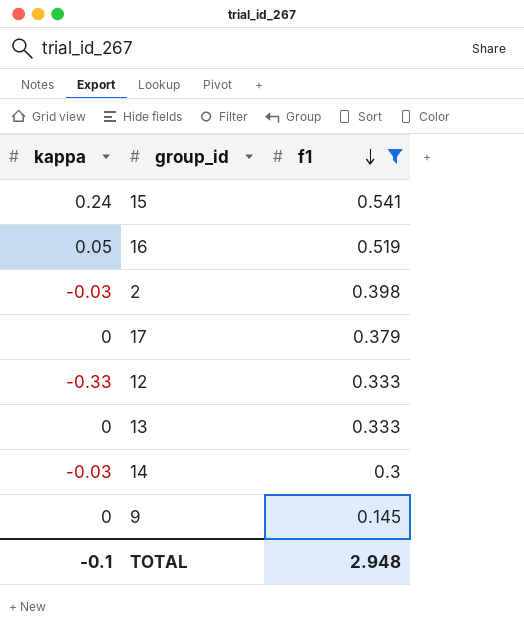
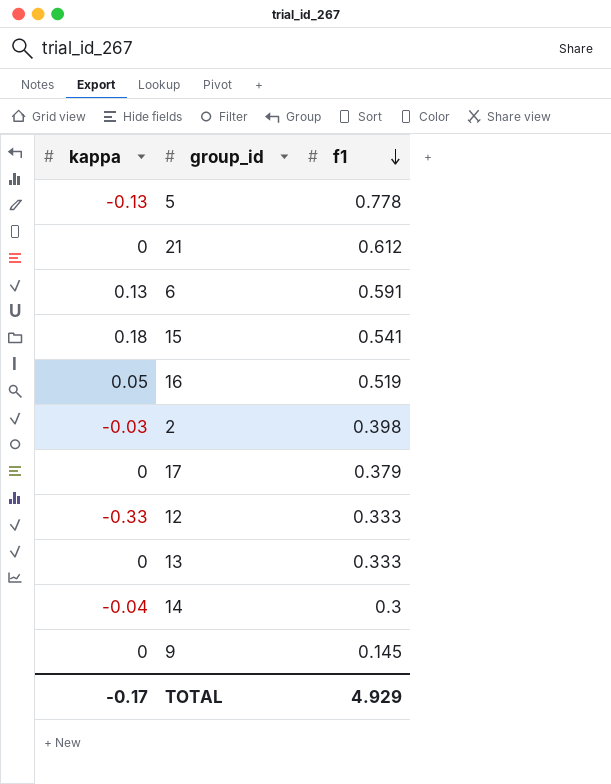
filter: f1 <= 0.541 -> none
15 | kappa: 0.24 -> 0.18
14 | kappa: -0.03 -> -0.04
TOTAL | kappa: -0.1 -> -0.17
TOTAL | f1: 2.948 -> 4.929

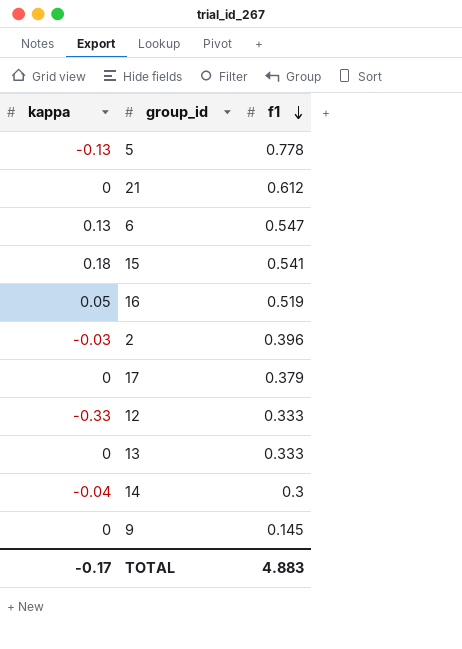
6 | f1: 0.591 -> 0.547
2 | f1: 0.398 -> 0.396
TOTAL | f1: 4.929 -> 4.883

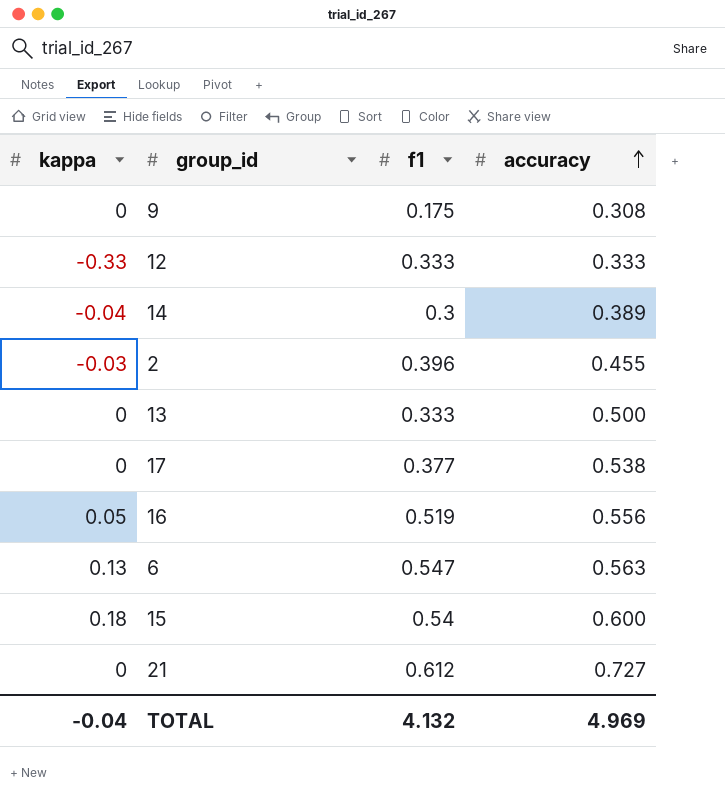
row order: f1 descending -> accuracy ascending
column accuracy | position: none -> 4
row 5: -0.13 | 0.778 -> none
9 | f1: 0.145 -> 0.175
17 | f1: 0.379 -> 0.377
15 | f1: 0.541 -> 0.54
TOTAL | kappa: -0.17 -> -0.04
TOTAL | f1: 4.883 -> 4.132

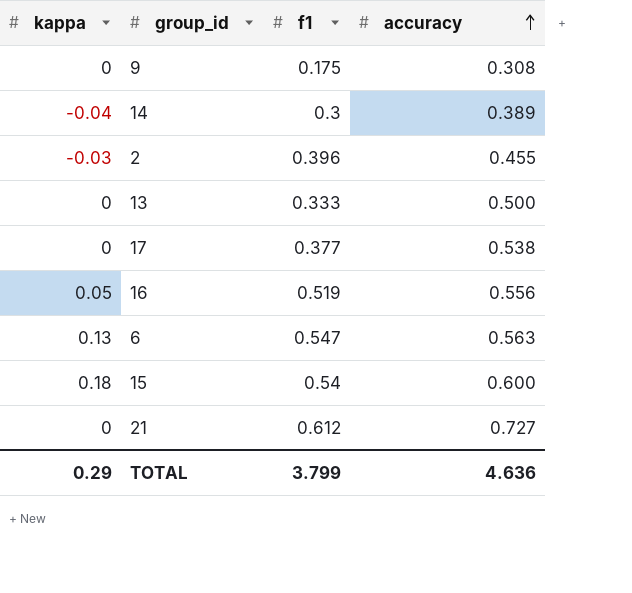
row 12: -0.33 | 0.333 | 0.333 -> none
TOTAL | kappa: -0.04 -> 0.29
TOTAL | f1: 4.132 -> 3.799
TOTAL | accuracy: 4.969 -> 4.636

